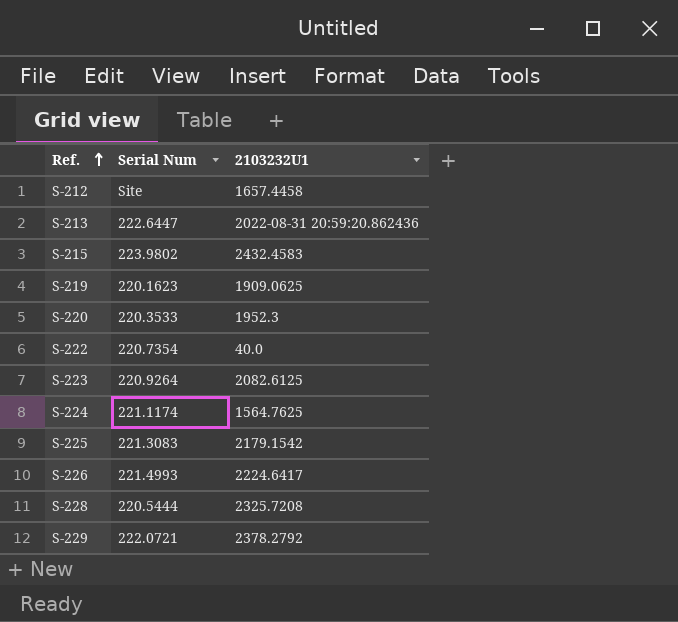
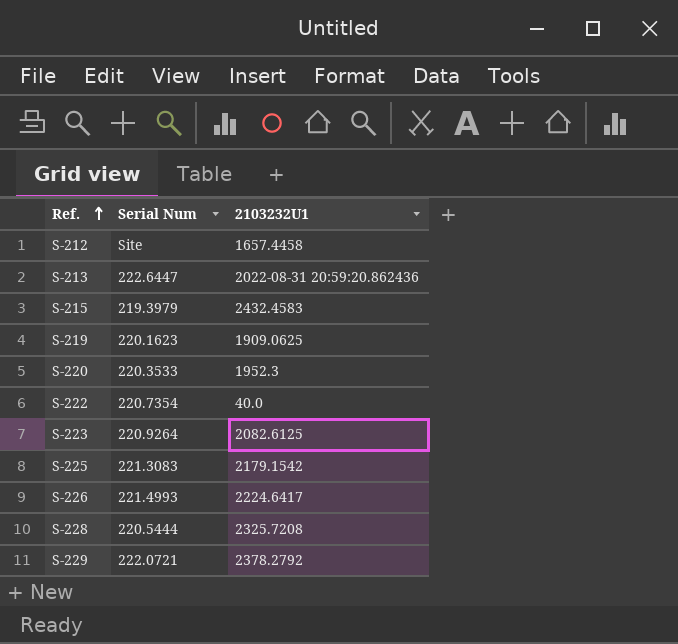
row S-224: 221.1174 | 1564.7625 -> none
S-215 | Serial Num: 223.9802 -> 219.3979

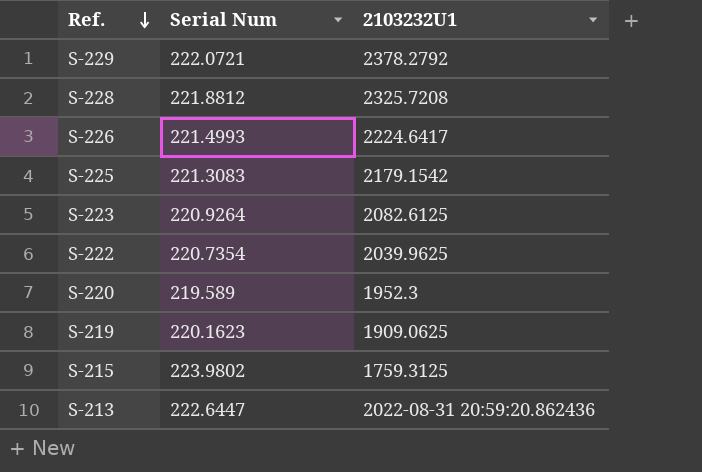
row order: Ref. ascending -> Ref. descending
row S-212: Site | 1657.4458 -> none
S-228 | Serial Num: 220.5444 -> 221.8812
S-222 | 2103232U1: 40.0 -> 2039.9625
S-220 | Serial Num: 220.3533 -> 219.589
S-215 | Serial Num: 219.3979 -> 223.9802
S-215 | 2103232U1: 2432.4583 -> 1759.3125

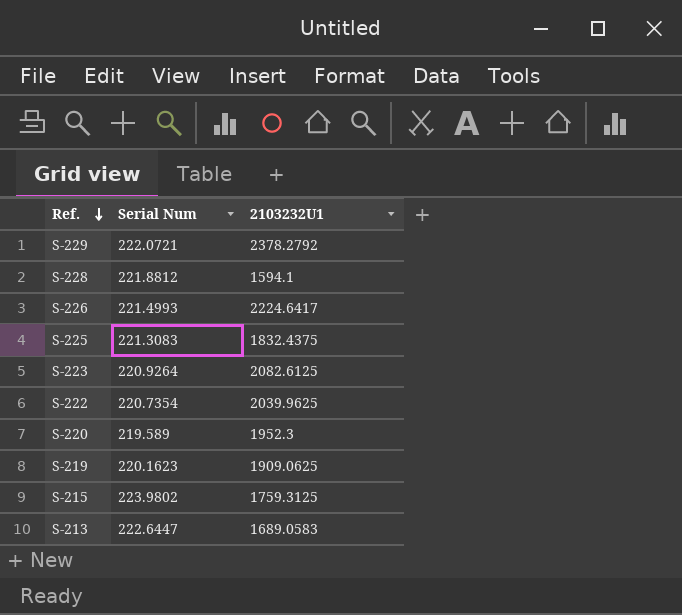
S-228 | 2103232U1: 2325.7208 -> 1594.1
S-225 | 2103232U1: 2179.1542 -> 1832.4375
S-213 | 2103232U1: 2022-08-31 20:59:20.862436 -> 1689.0583

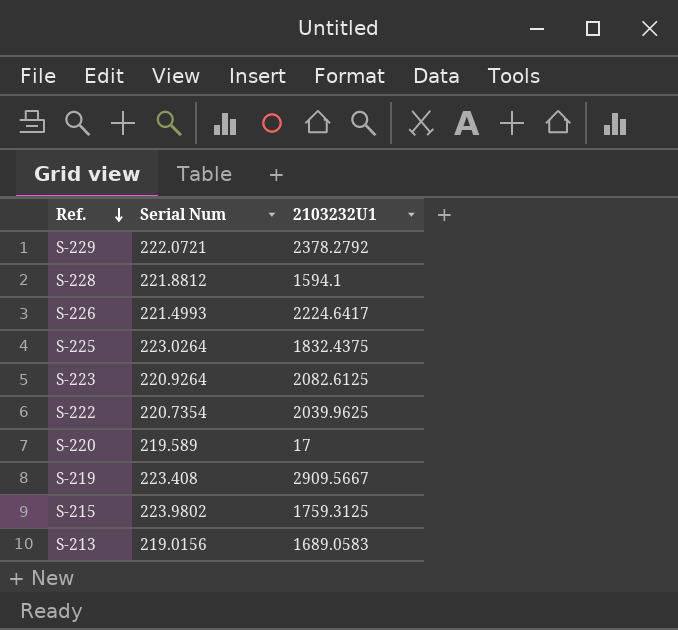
S-225 | Serial Num: 221.3083 -> 223.0264
S-220 | 2103232U1: 1952.3 -> 17
S-219 | Serial Num: 220.1623 -> 223.408
S-219 | 2103232U1: 1909.0625 -> 2909.5667
S-213 | Serial Num: 222.6447 -> 219.0156

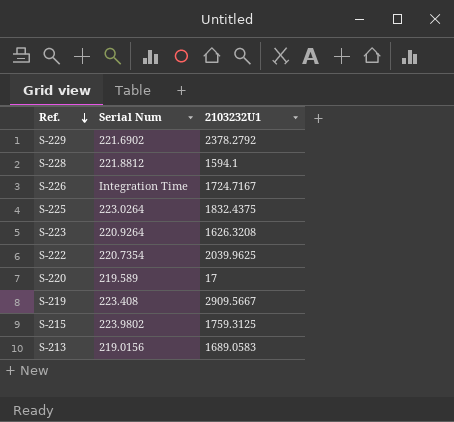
S-229 | Serial Num: 222.0721 -> 221.6902
S-226 | Serial Num: 221.4993 -> Integration Time
S-226 | 2103232U1: 2224.6417 -> 1724.7167
S-223 | 2103232U1: 2082.6125 -> 1626.3208

